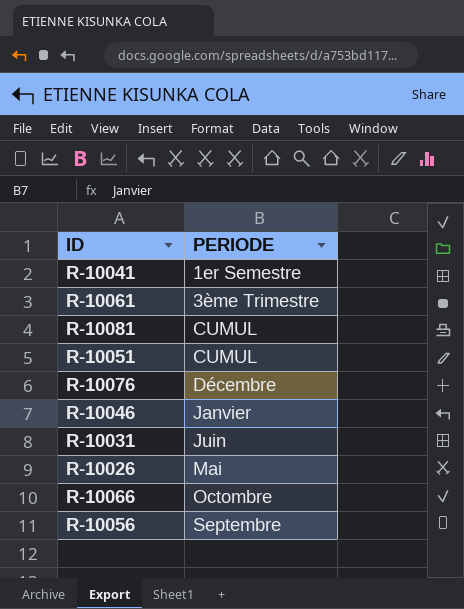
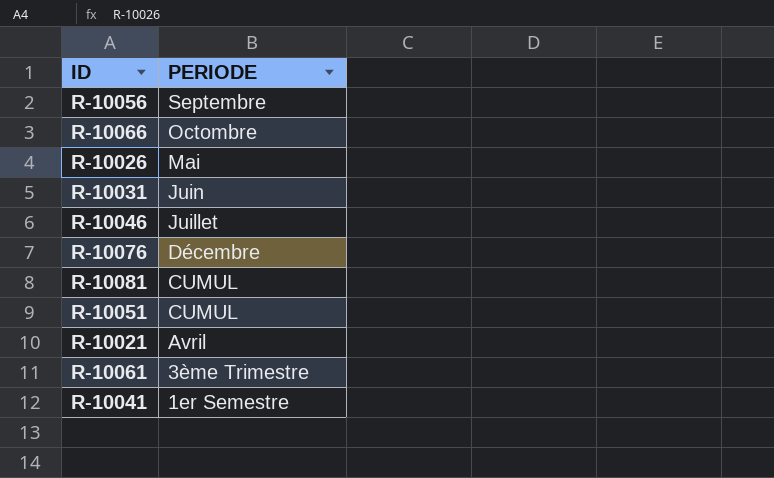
row order: PERIODE ascending -> PERIODE descending
R-10046 | PERIODE: Janvier -> Juillet
row R-10021: none -> Avril

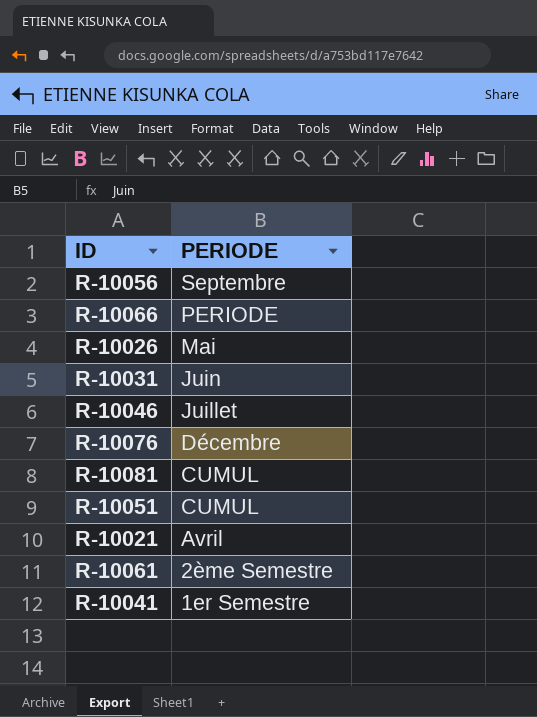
R-10066 | PERIODE: Octombre -> PERIODE
R-10061 | PERIODE: 3ème Trimestre -> 2ème Semestre

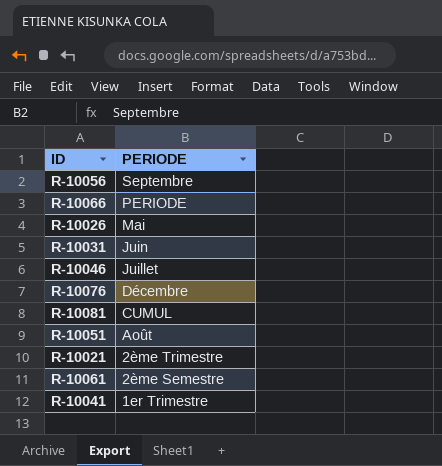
R-10051 | PERIODE: CUMUL -> Août
R-10021 | PERIODE: Avril -> 2ème Trimestre
R-10041 | PERIODE: 1er Semestre -> 1er Trimestre

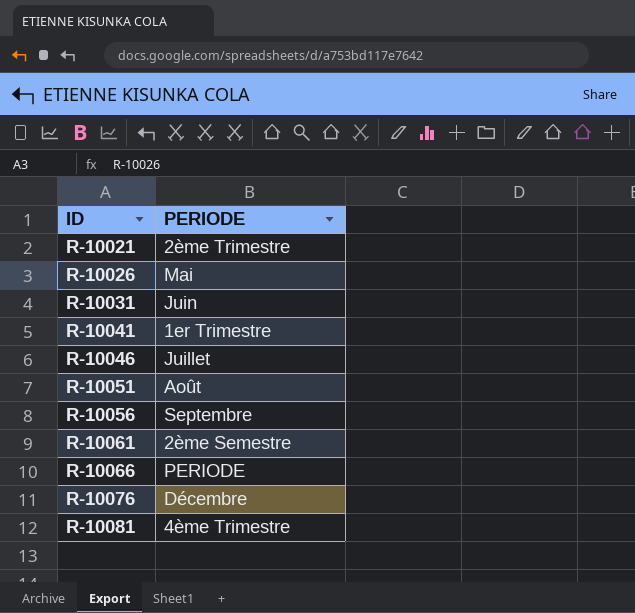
row order: PERIODE descending -> ID ascending
R-10081 | PERIODE: CUMUL -> 4ème Trimestre

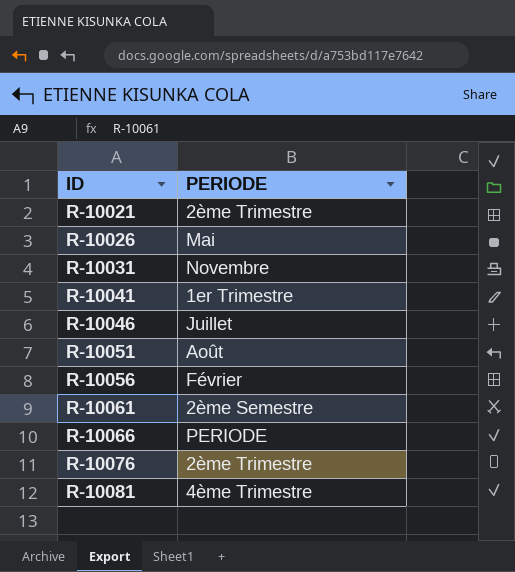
R-10031 | PERIODE: Juin -> Novembre
R-10056 | PERIODE: Septembre -> Février
R-10076 | PERIODE: Décembre -> 2ème Trimestre

